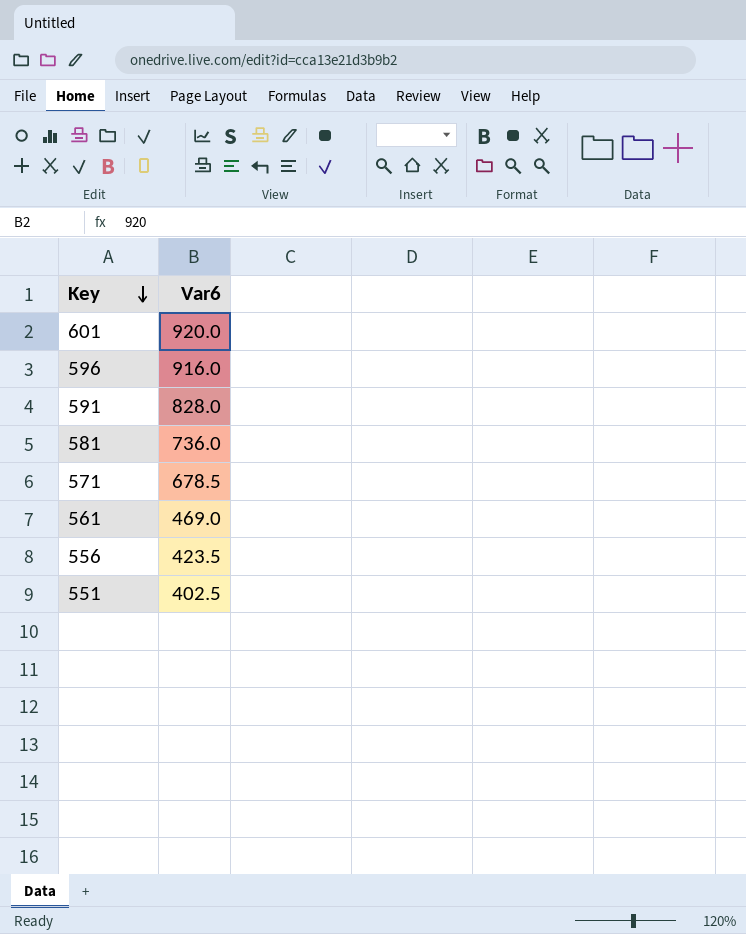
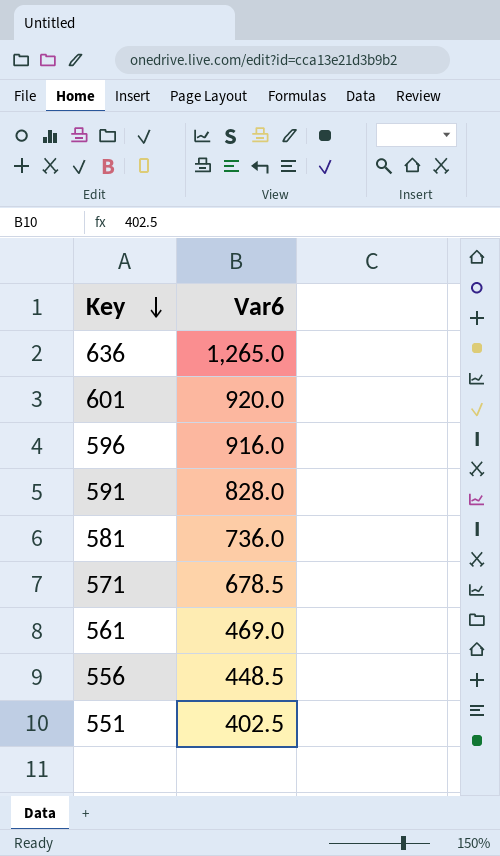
row 636: none -> 1,265.0
556 | Var6: 423.5 -> 448.5

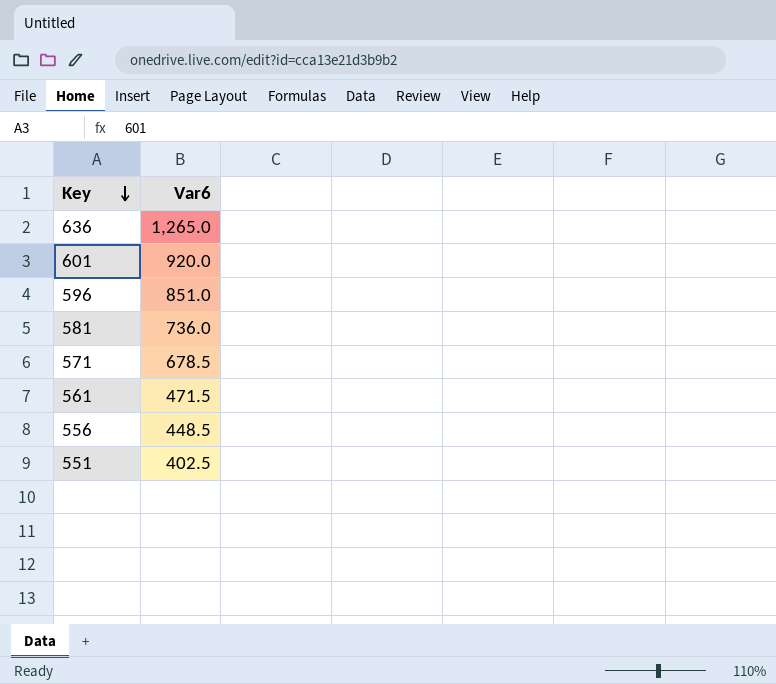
row 591: 828.0 -> none
596 | Var6: 916.0 -> 851.0
561 | Var6: 469.0 -> 471.5

